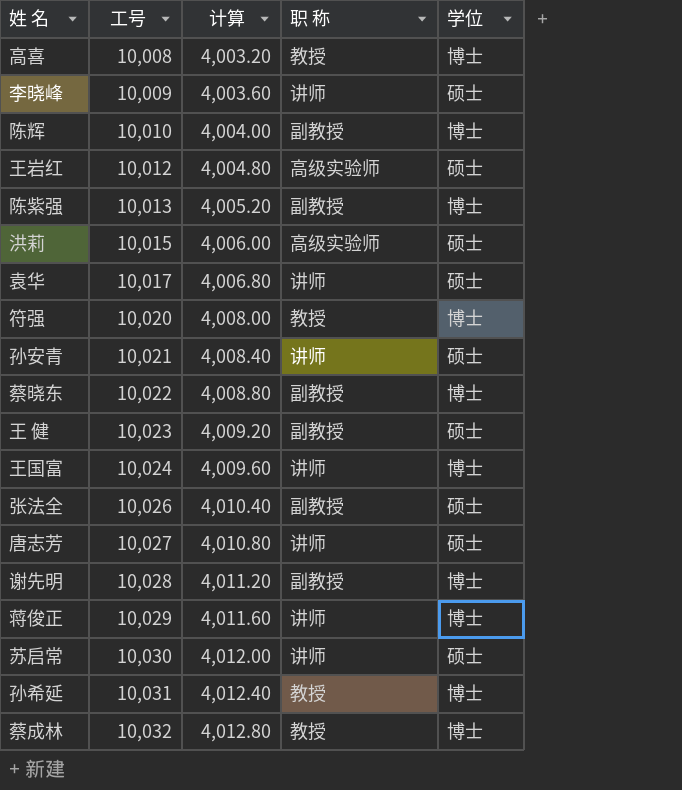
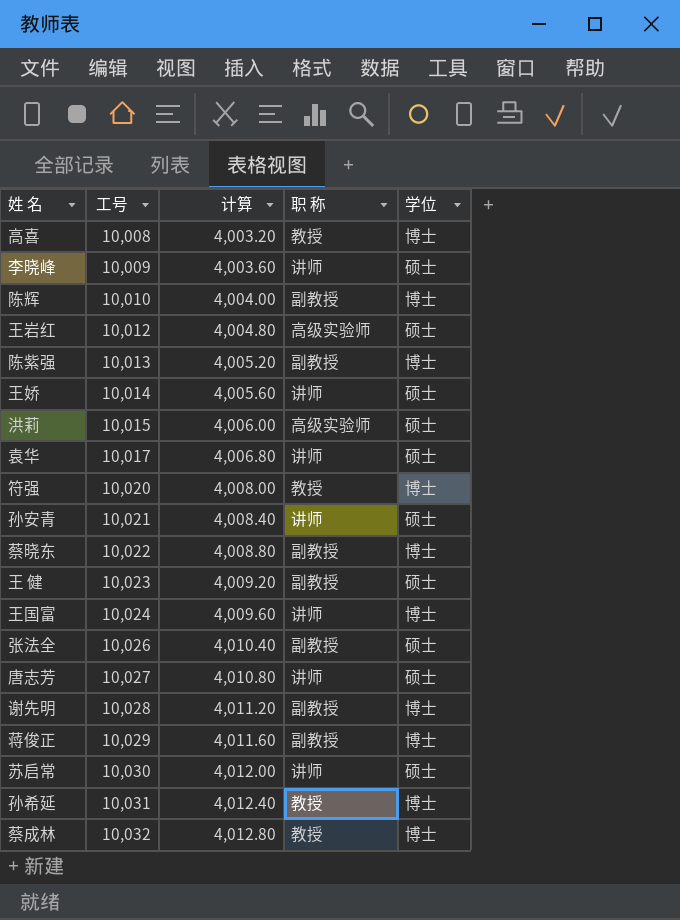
row 王娇: none -> 10,014 | 4,005.60 | 讲师 | 硕士
蒋俊正 | 职 称: 讲师 -> 副教授

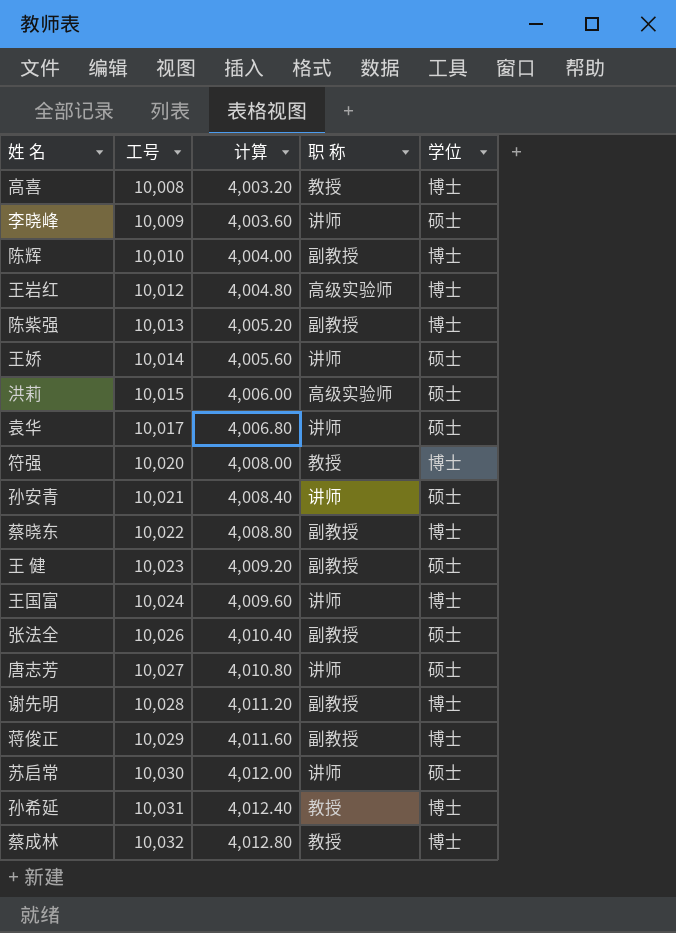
王岩红 | 学位: 硕士 -> 博士

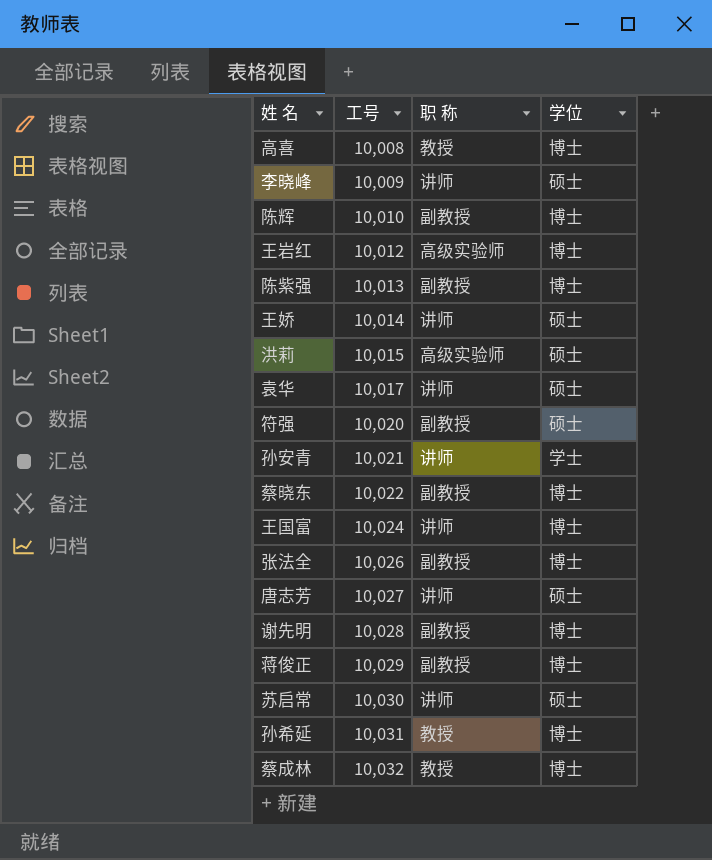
column 计算 | formula: [工号] * 0.4 -> none
row 王 健: 10,023 | 4,009.20 | 副教授 | 硕士 -> none
符强 | 职 称: 教授 -> 副教授
符强 | 学位: 博士 -> 硕士
孙安青 | 学位: 硕士 -> 学士
张法全 | 学位: 硕士 -> 博士

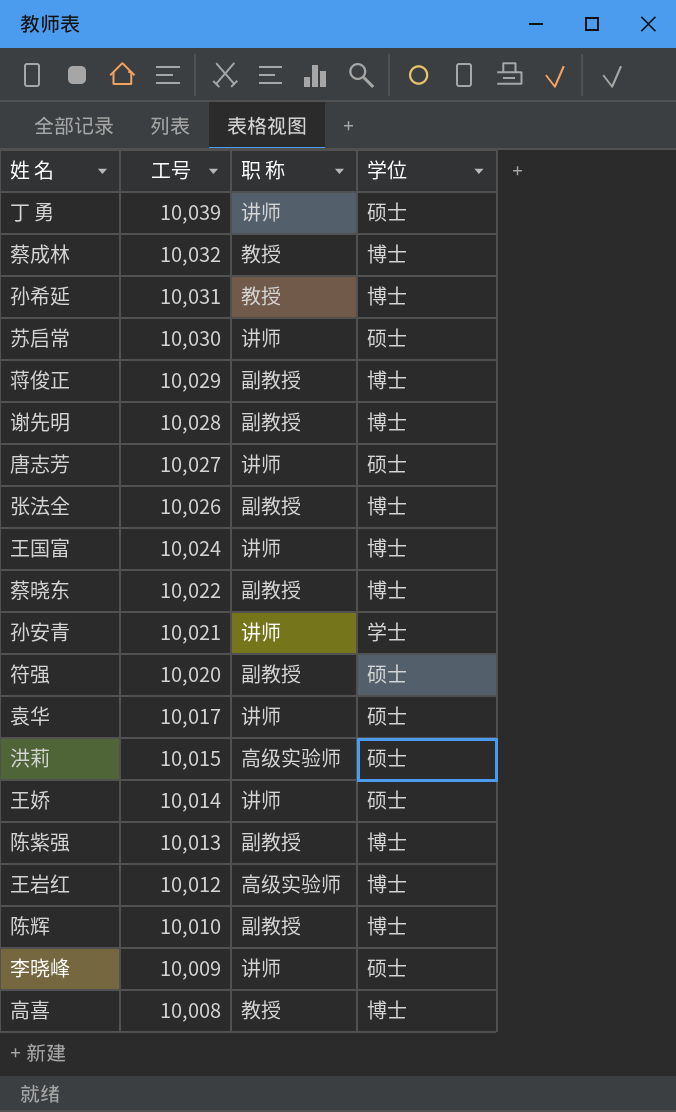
row order: 工号 ascending -> 工号 descending
row 丁 勇: none -> 10,039 | 讲师 | 硕士

